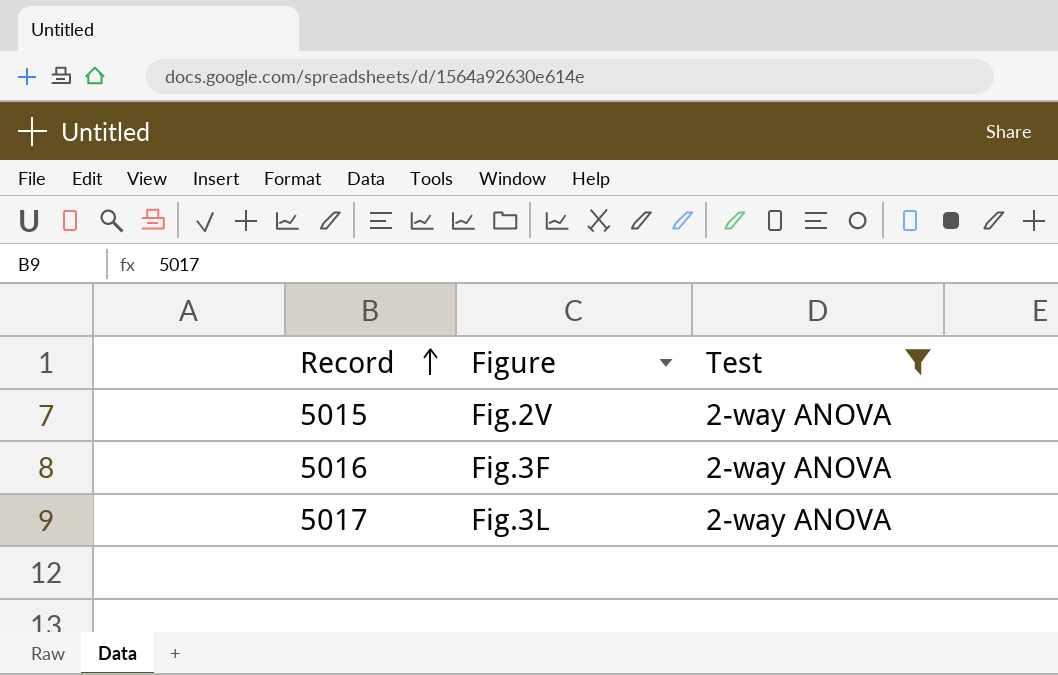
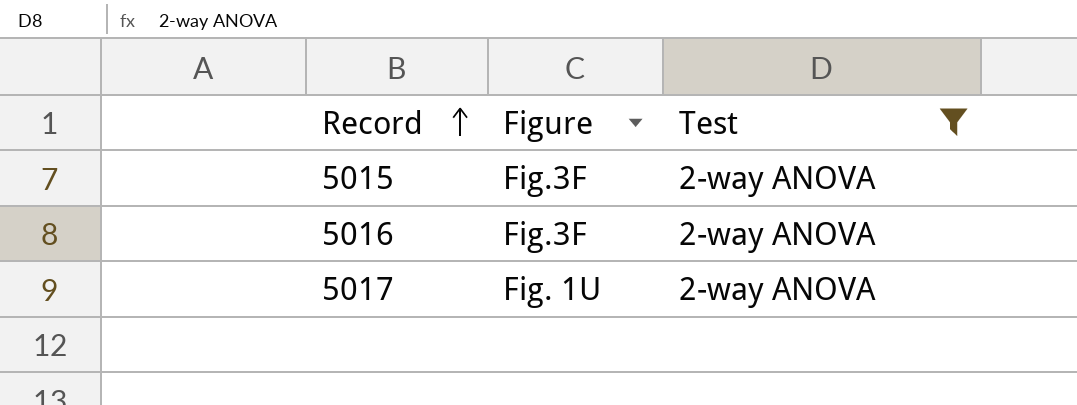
5015 | Figure: Fig.2V -> Fig.3F
5017 | Figure: Fig.3L -> Fig. 1U

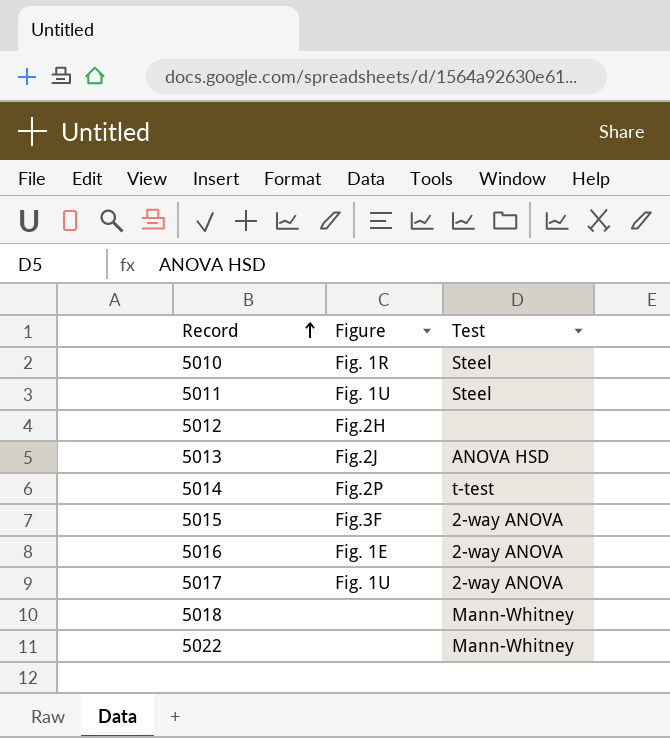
filter: Test = 2-way ANOVA -> none
5016 | Figure: Fig.3F -> Fig. 1E

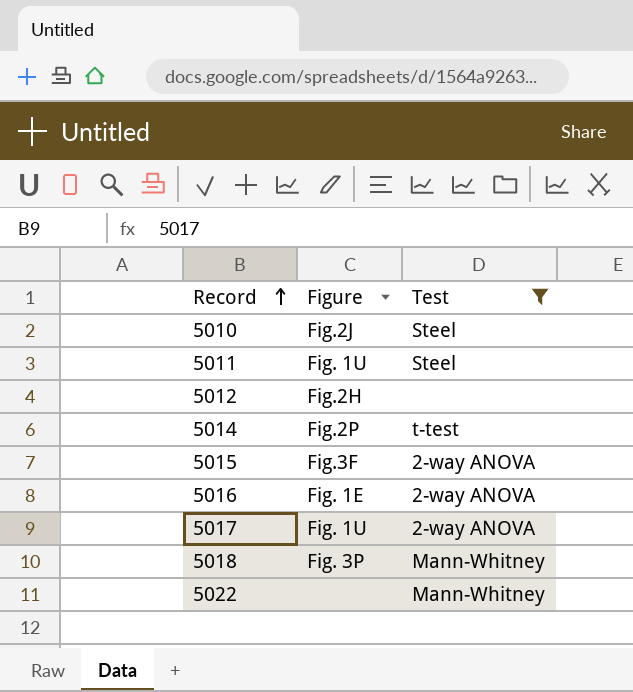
filter: none -> Test != ANOVA HSD
5010 | Figure: Fig. 1R -> Fig.2J
5018 | Figure: none -> Fig. 3P

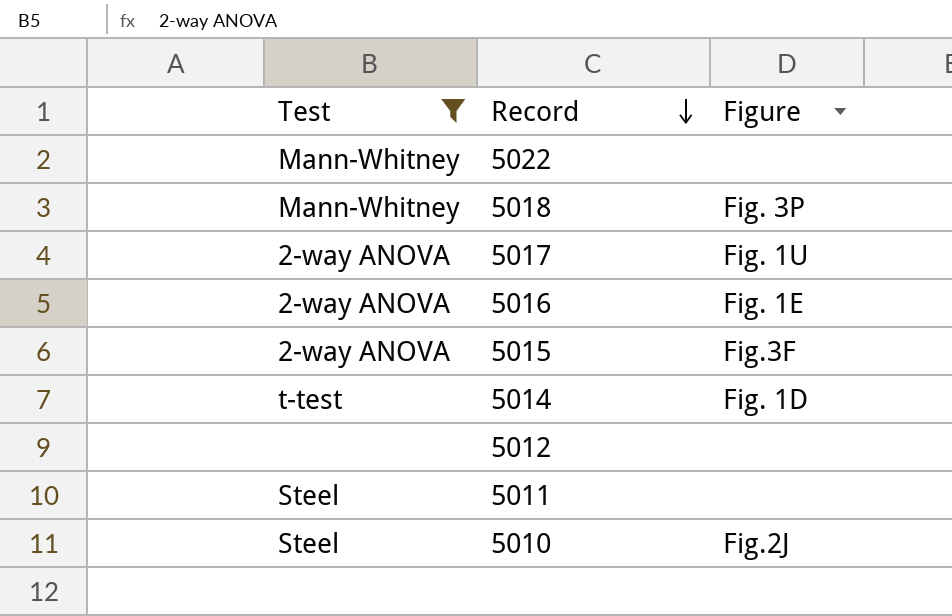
row order: Record ascending -> Record descending
column Test | position: 3 -> 1
5014 | Figure: Fig.2P -> Fig. 1D
5012 | Figure: Fig.2H -> none
5011 | Figure: Fig. 1U -> none

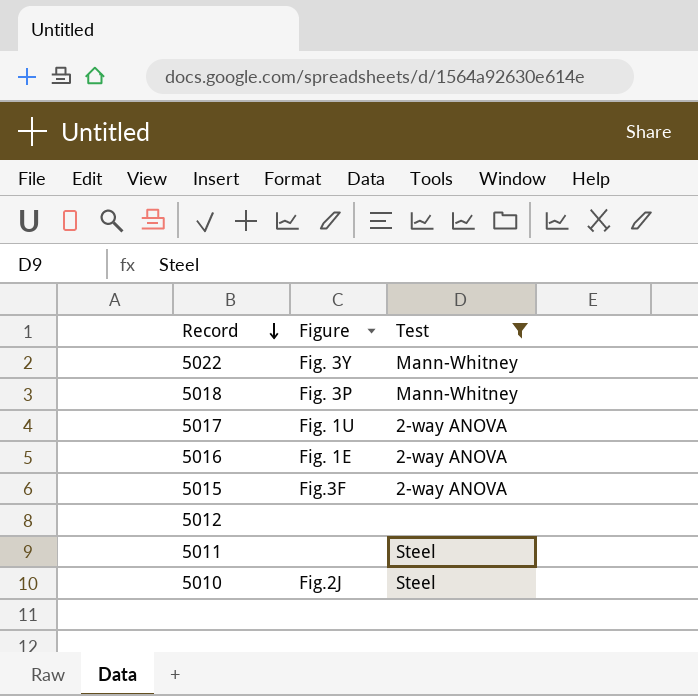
column Test | position: 1 -> 3
row 5014: t-test | Fig. 1D -> none
5022 | Figure: none -> Fig. 3Y

